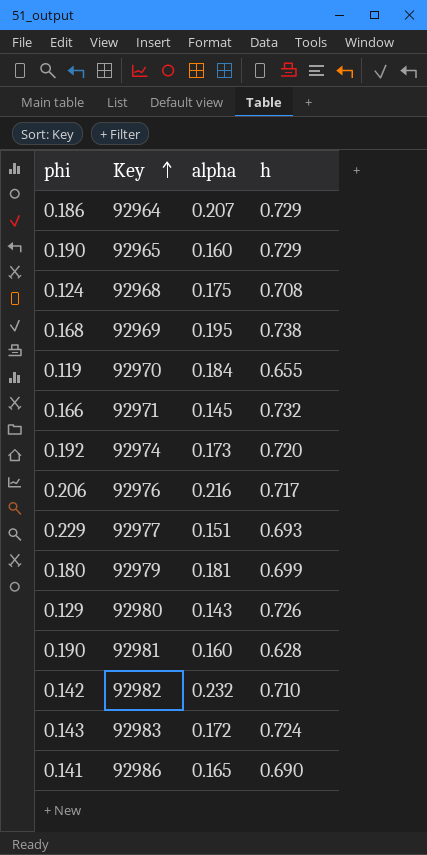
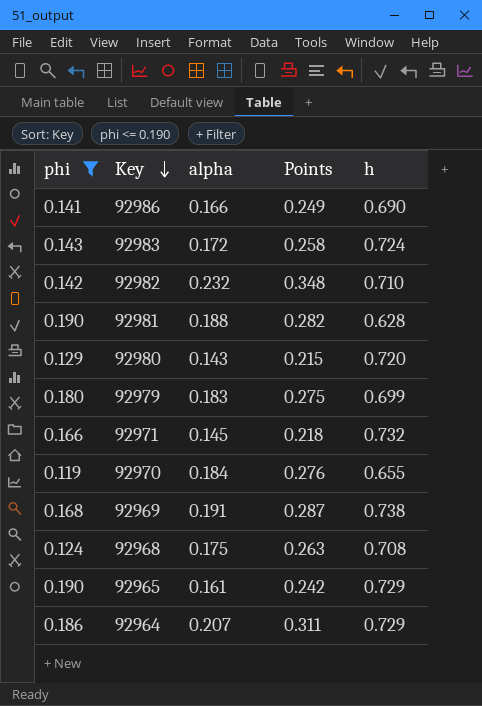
filter: none -> phi <= 0.190
row order: Key ascending -> Key descending
column Points | formula: none -> [alpha] * 1.5
92986 | alpha: 0.165 -> 0.166
92981 | alpha: 0.160 -> 0.188
92980 | h: 0.726 -> 0.720
92979 | alpha: 0.181 -> 0.183
92969 | alpha: 0.195 -> 0.191
92965 | alpha: 0.160 -> 0.161

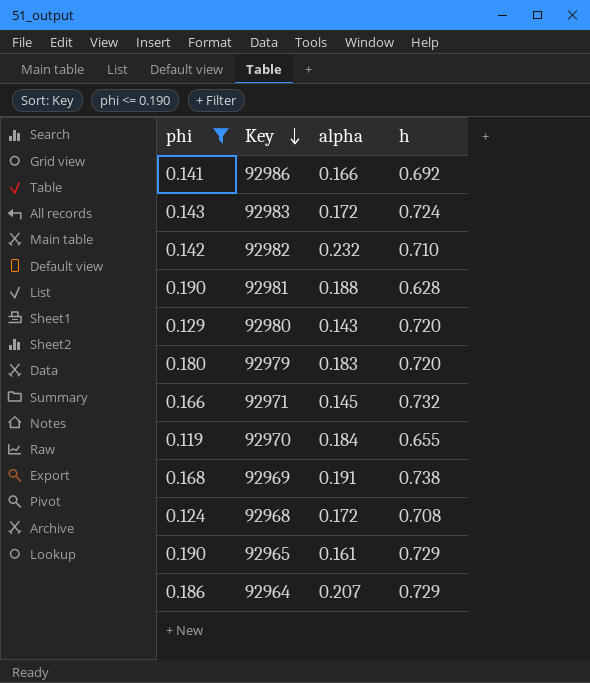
column Points | formula: [alpha] * 1.5 -> none
92986 | h: 0.690 -> 0.692
92979 | h: 0.699 -> 0.720
92968 | alpha: 0.175 -> 0.172

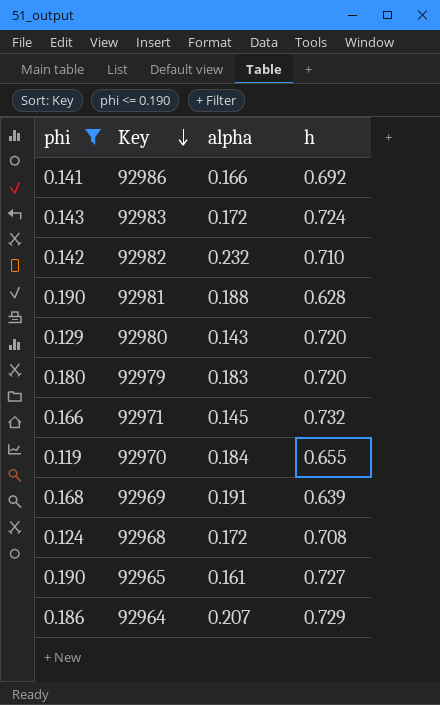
92969 | h: 0.738 -> 0.639
92965 | h: 0.729 -> 0.727

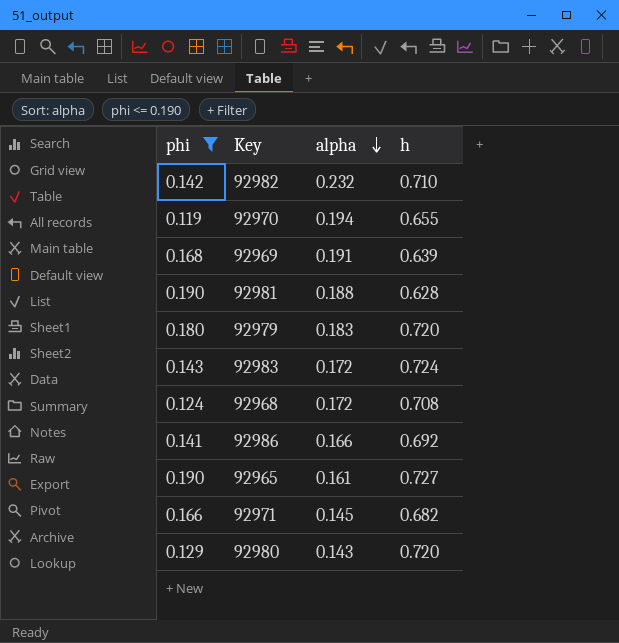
row order: Key descending -> alpha descending
row 92964: 0.186 | 0.207 | 0.729 -> none
92970 | alpha: 0.184 -> 0.194
92971 | h: 0.732 -> 0.682

